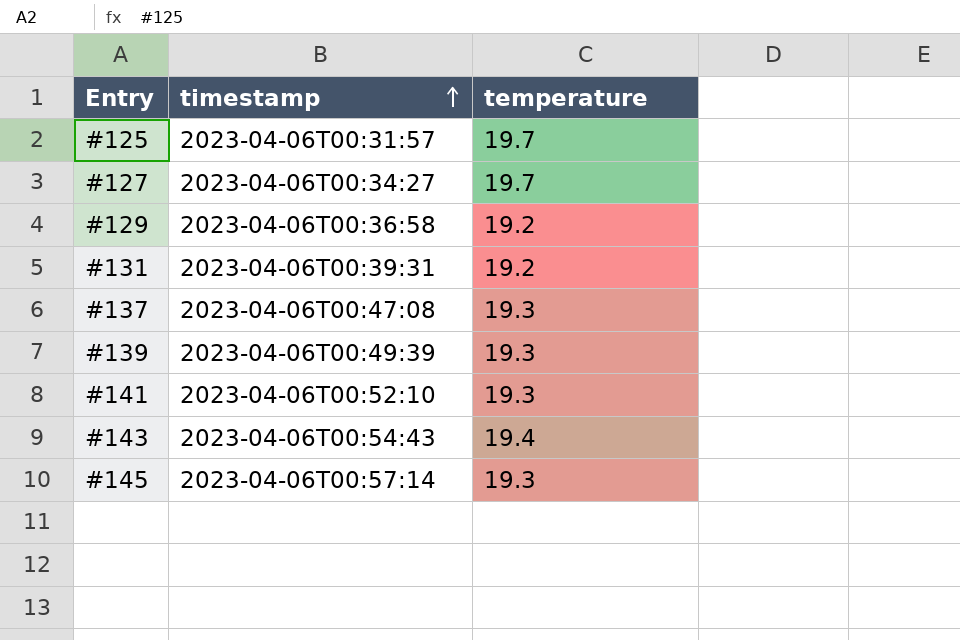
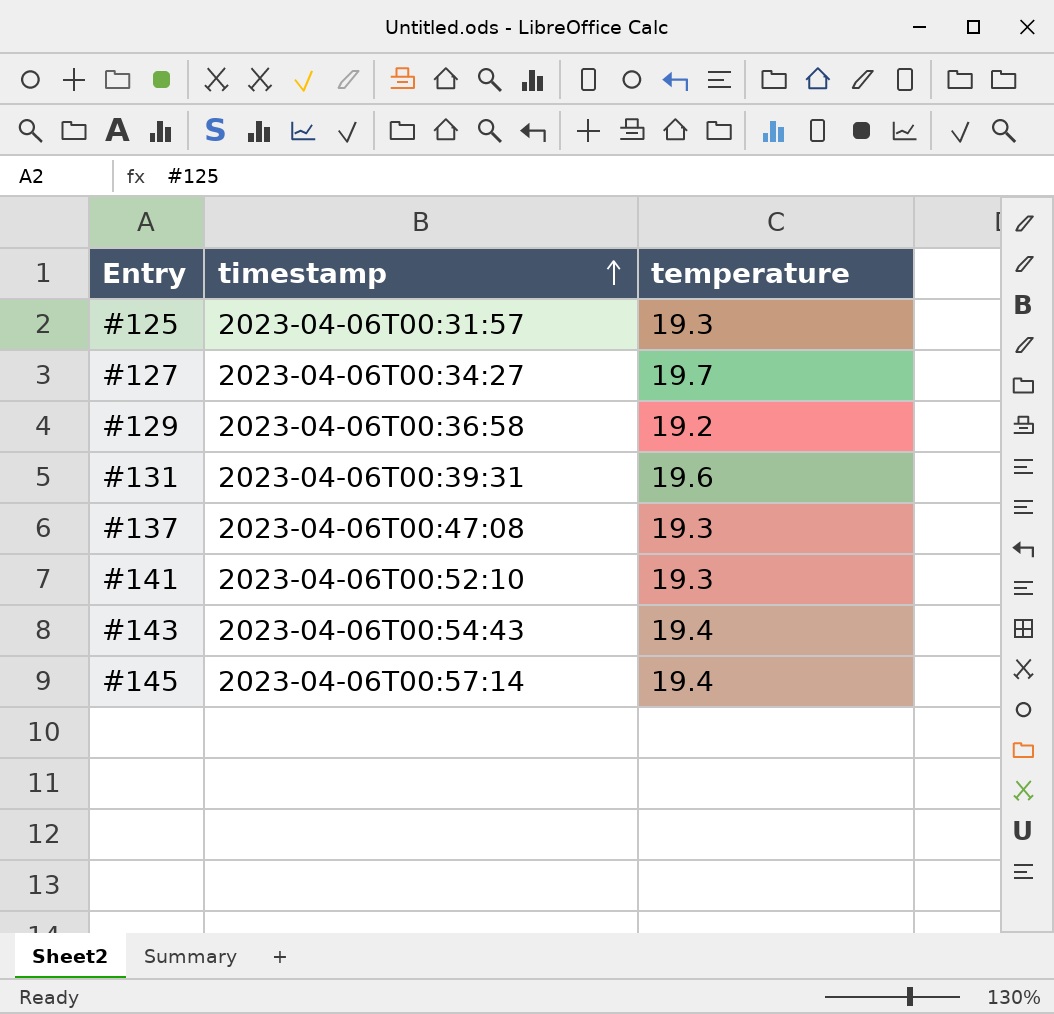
row #139: 2023-04-06T00:49:39 | 19.3 -> none
#125 | temperature: 19.7 -> 19.3
#131 | temperature: 19.2 -> 19.6
#145 | temperature: 19.3 -> 19.4

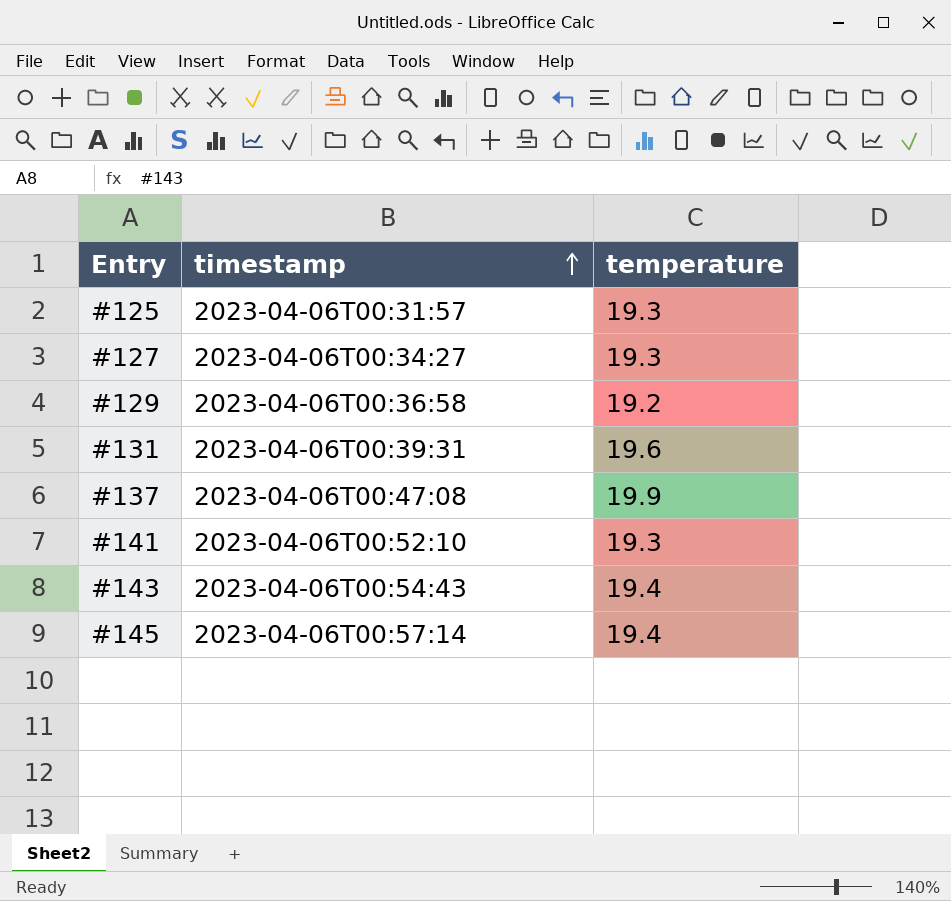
#127 | temperature: 19.7 -> 19.3
#137 | temperature: 19.3 -> 19.9

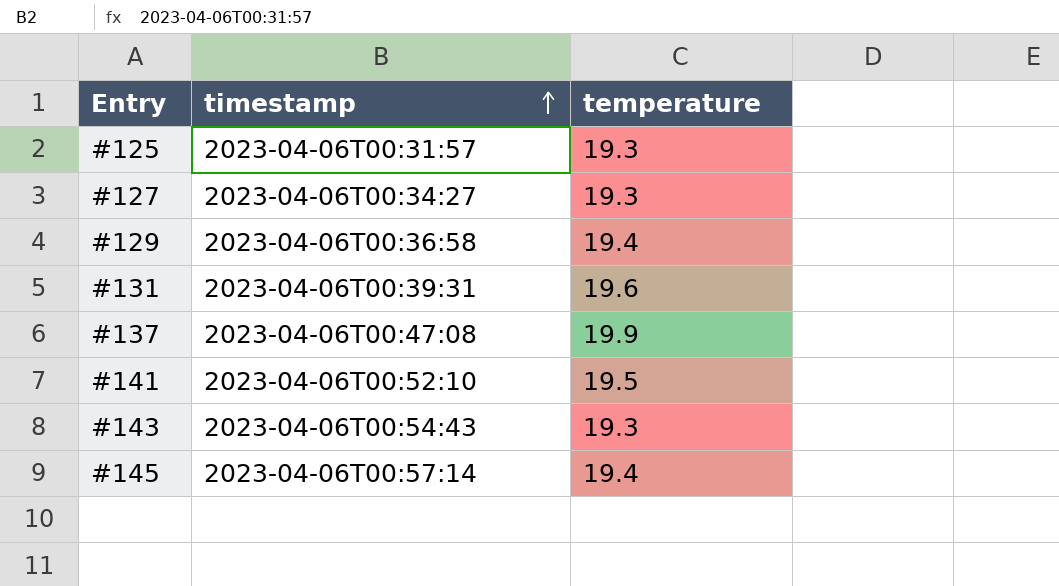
#129 | temperature: 19.2 -> 19.4
#141 | temperature: 19.3 -> 19.5
#143 | temperature: 19.4 -> 19.3

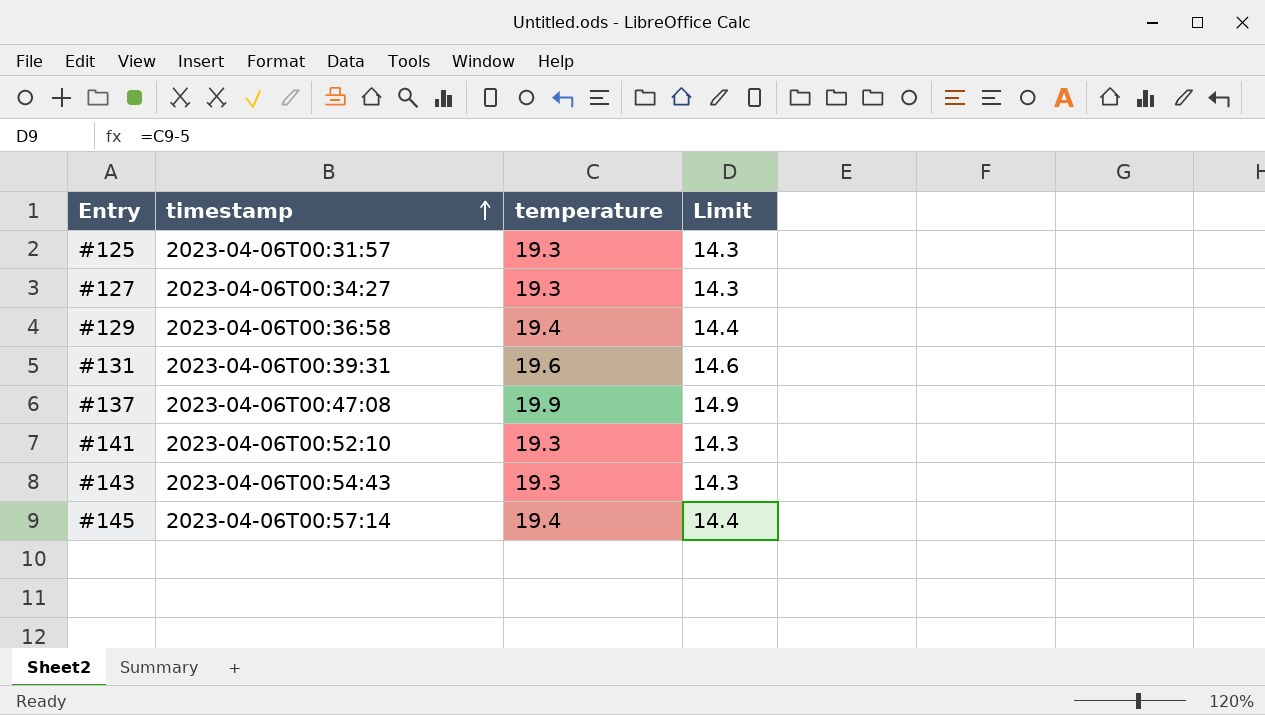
column Limit | formula: none -> [temperature] - 5
#141 | temperature: 19.5 -> 19.3

